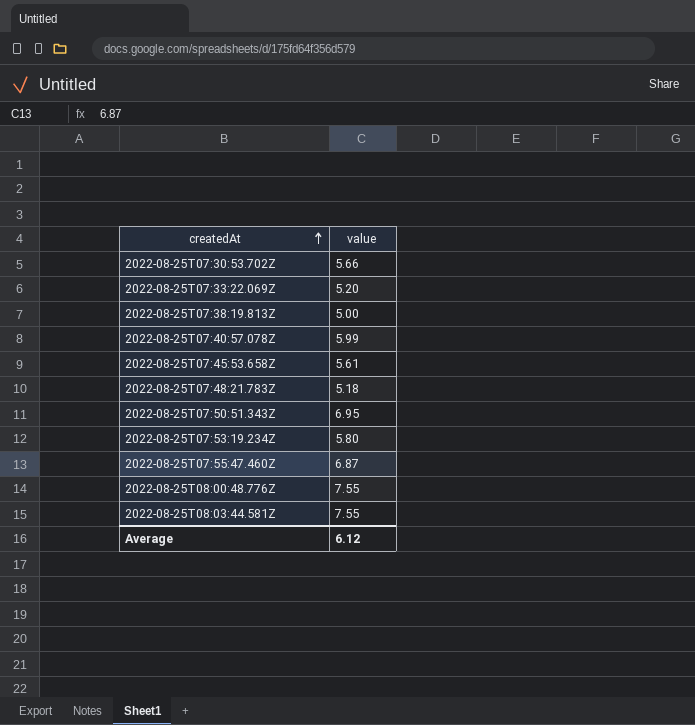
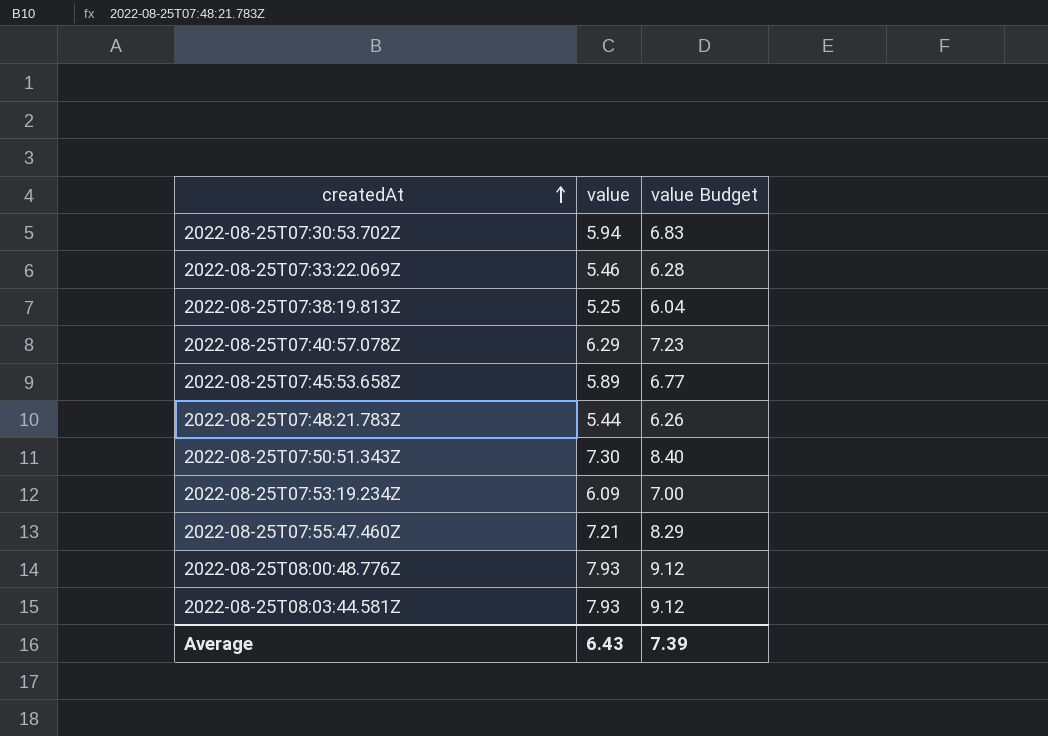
column value Budget | formula: none -> [value] * 1.15
2022-08-25T07:30:53.702Z | value: 5.66 -> 5.94
2022-08-25T07:33:22.069Z | value: 5.20 -> 5.46
2022-08-25T07:38:19.813Z | value: 5.00 -> 5.25
2022-08-25T07:40:57.078Z | value: 5.99 -> 6.29
2022-08-25T07:45:53.658Z | value: 5.61 -> 5.89
2022-08-25T07:48:21.783Z | value: 5.18 -> 5.44
2022-08-25T07:50:51.343Z | value: 6.95 -> 7.30
2022-08-25T07:53:19.234Z | value: 5.80 -> 6.09
2022-08-25T07:55:47.460Z | value: 6.87 -> 7.21
2022-08-25T08:00:48.776Z | value: 7.55 -> 7.93
2022-08-25T08:03:44.581Z | value: 7.55 -> 7.93
Average | value: 6.12 -> 6.43

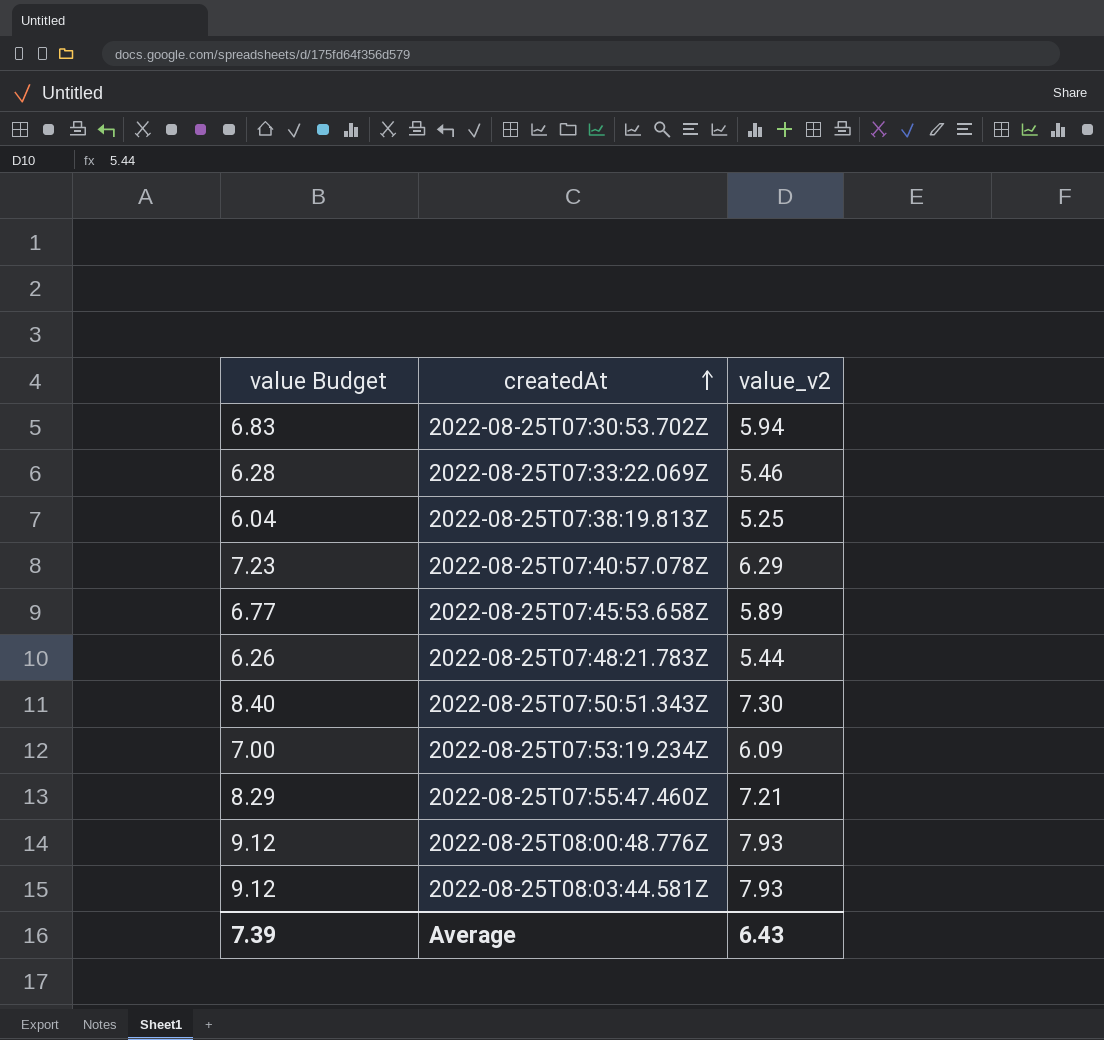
column value Budget | position: 3 -> 1
column name: value -> value_v2

